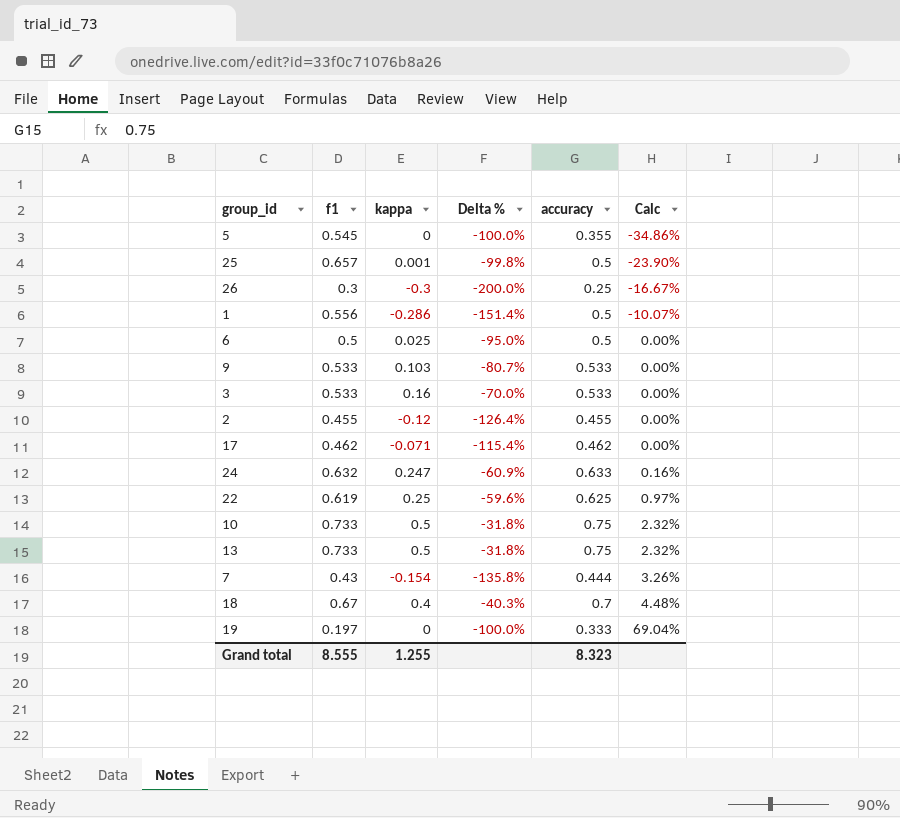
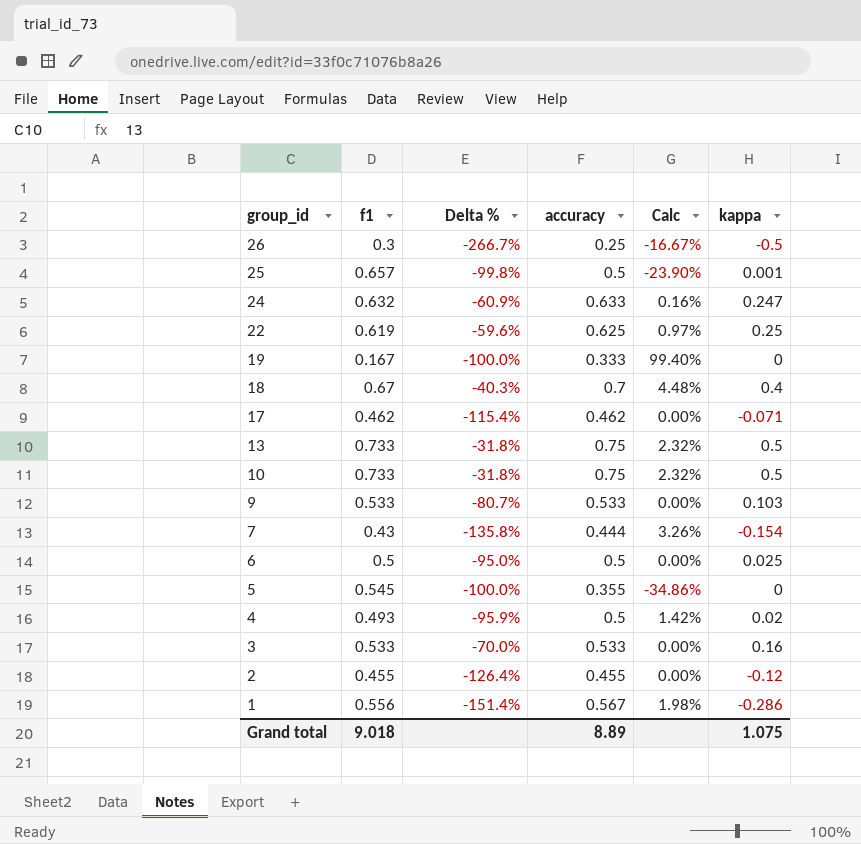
row order: Calc ascending -> group_id descending
column kappa | position: 3 -> 6
26 | Delta %: -200.0% -> -266.7%
26 | kappa: -0.3 -> -0.5
19 | f1: 0.197 -> 0.167
19 | Calc: 69.04% -> 99.40%
row 4: none -> 0.493 | -95.9% | 0.5 | 1.42% | 0.02
1 | accuracy: 0.5 -> 0.567
1 | Calc: -10.07% -> 1.98%
Grand total | f1: 8.555 -> 9.018
Grand total | accuracy: 8.323 -> 8.89
Grand total | kappa: 1.255 -> 1.075

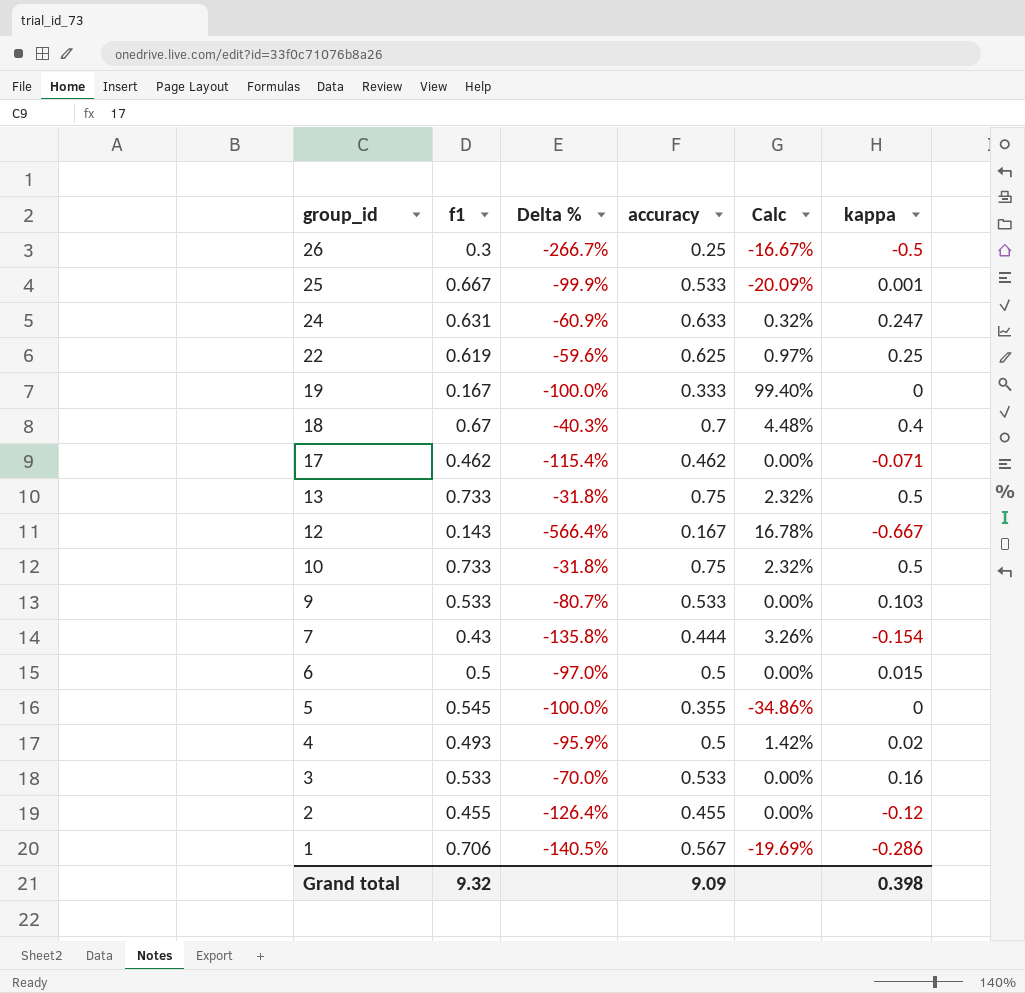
25 | f1: 0.657 -> 0.667
25 | Delta %: -99.8% -> -99.9%
25 | accuracy: 0.5 -> 0.533
25 | Calc: -23.90% -> -20.09%
24 | f1: 0.632 -> 0.631
24 | Calc: 0.16% -> 0.32%
row 12: none -> 0.143 | -566.4% | 0.167 | 16.78% | -0.667
6 | Delta %: -95.0% -> -97.0%
6 | kappa: 0.025 -> 0.015
1 | f1: 0.556 -> 0.706
1 | Delta %: -151.4% -> -140.5%
1 | Calc: 1.98% -> -19.69%
Grand total | f1: 9.018 -> 9.32
Grand total | accuracy: 8.89 -> 9.09
Grand total | kappa: 1.075 -> 0.398

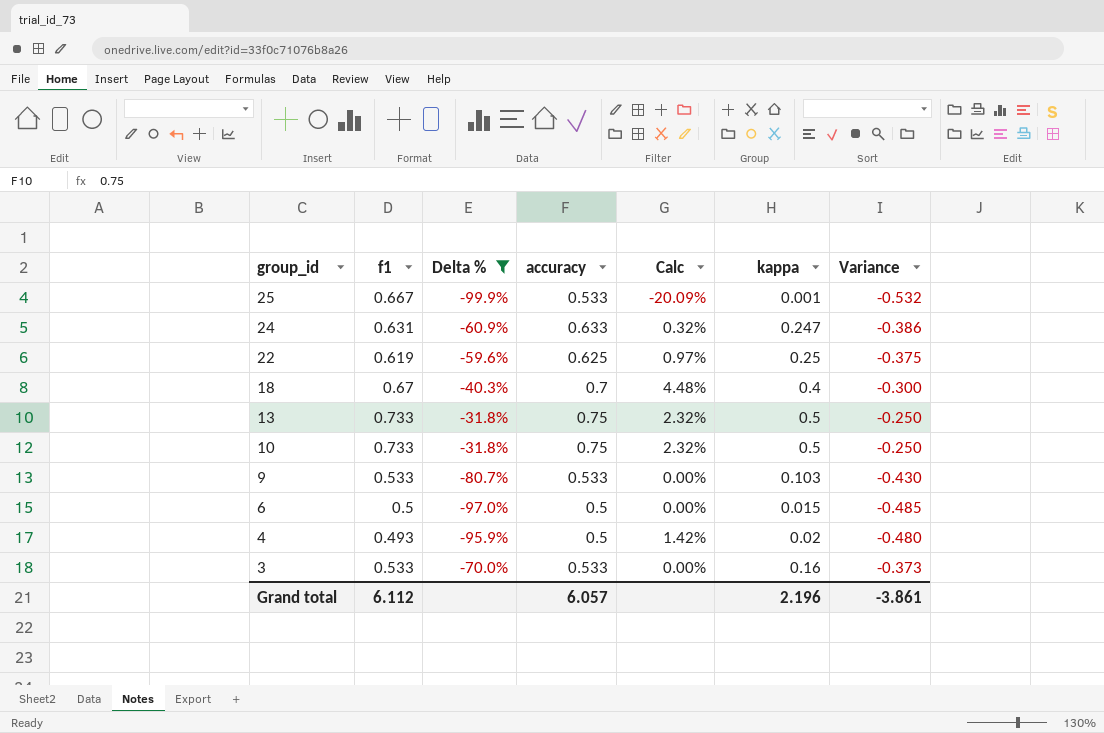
filter: none -> Delta % >= -99.9%
column Variance | formula: none -> [kappa] - [accuracy]
Grand total | f1: 9.32 -> 6.112
Grand total | accuracy: 9.09 -> 6.057
Grand total | kappa: 0.398 -> 2.196

